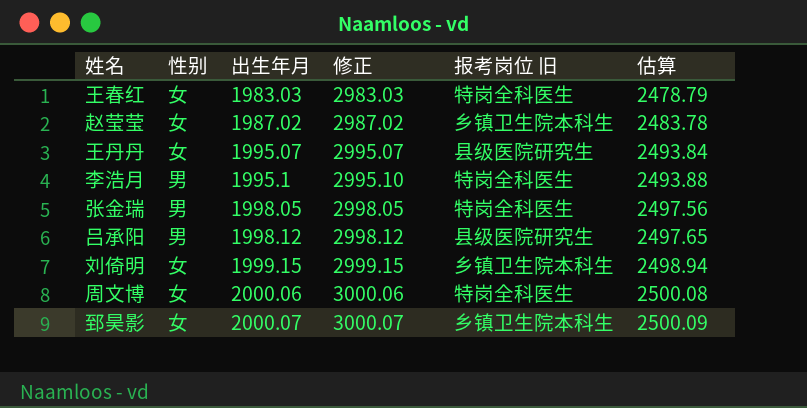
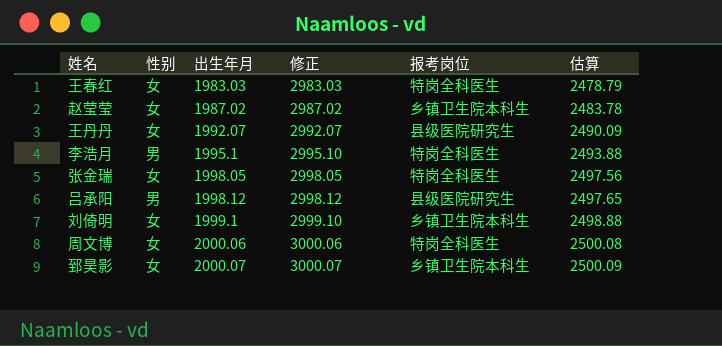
column name: 报考岗位 旧 -> 报考岗位
王丹丹 | 出生年月: 1995.07 -> 1992.07
王丹丹 | 修正: 2995.07 -> 2992.07
王丹丹 | 估算: 2493.84 -> 2490.09
张金瑞 | 性别: 男 -> 女
刘倚明 | 出生年月: 1999.15 -> 1999.1
刘倚明 | 修正: 2999.15 -> 2999.10
刘倚明 | 估算: 2498.94 -> 2498.88

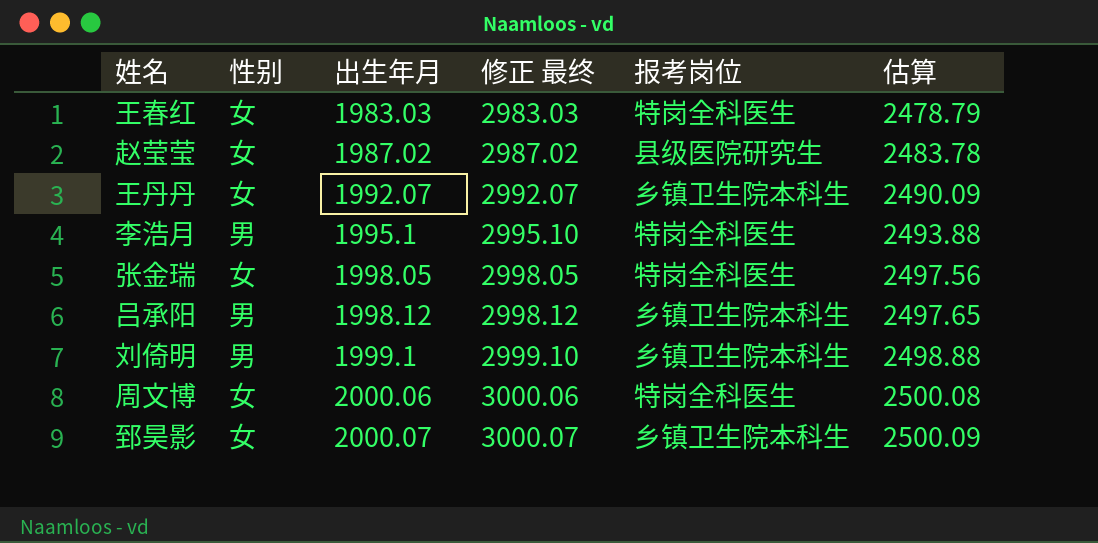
column name: 修正 -> 修正 最终
赵莹莹 | 报考岗位: 乡镇卫生院本科生 -> 县级医院研究生
王丹丹 | 报考岗位: 县级医院研究生 -> 乡镇卫生院本科生
吕承阳 | 报考岗位: 县级医院研究生 -> 乡镇卫生院本科生
刘倚明 | 性别: 女 -> 男

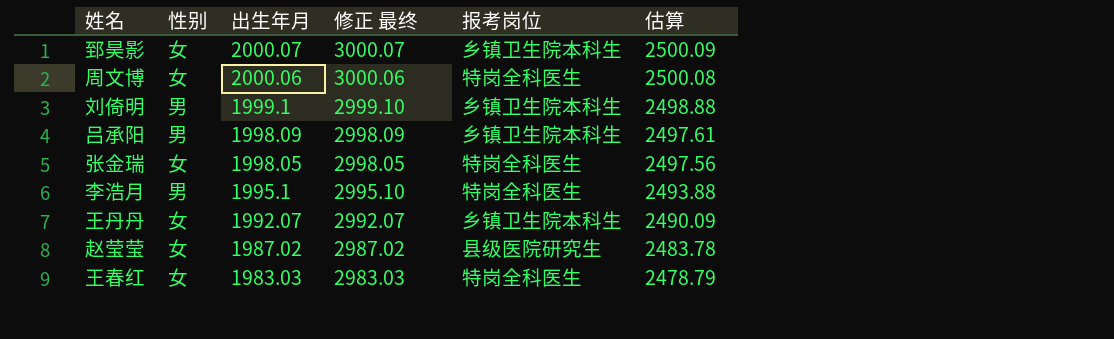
row order: 出生年月 ascending -> 出生年月 descending
吕承阳 | 出生年月: 1998.12 -> 1998.09
吕承阳 | 修正 最终: 2998.12 -> 2998.09
吕承阳 | 估算: 2497.65 -> 2497.61

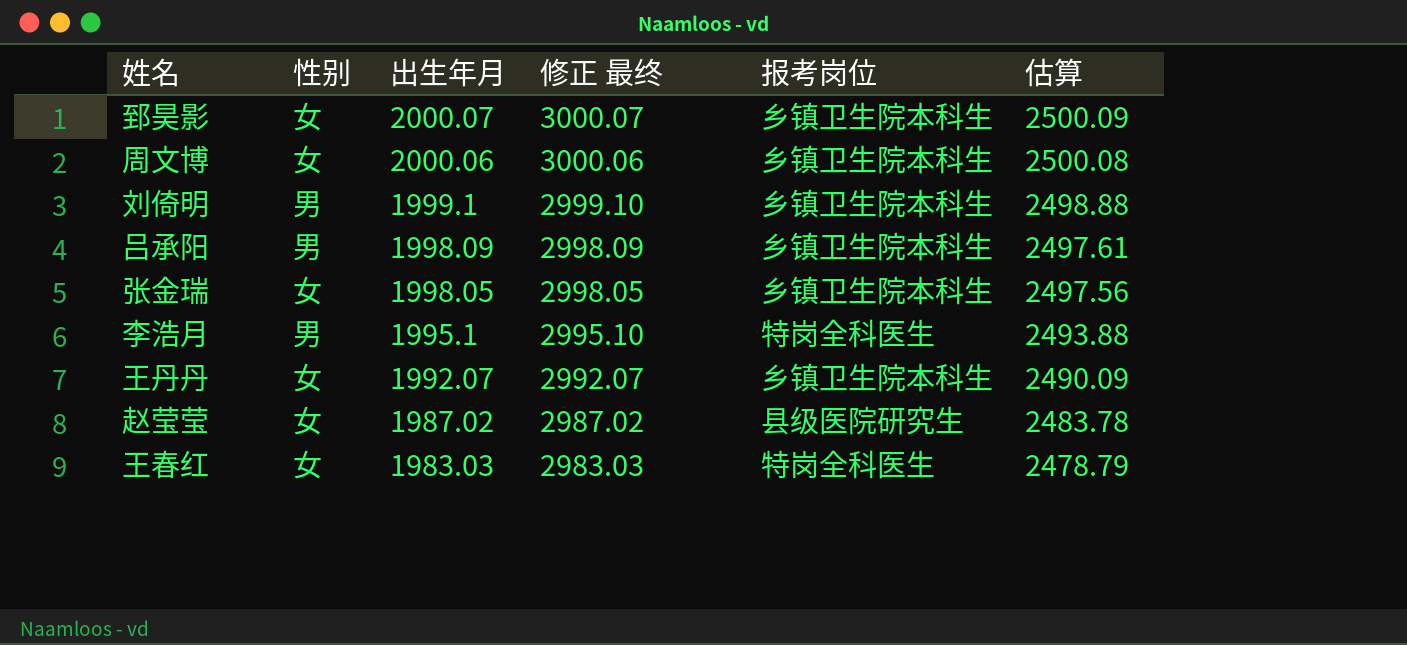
周文博 | 报考岗位: 特岗全科医生 -> 乡镇卫生院本科生
张金瑞 | 报考岗位: 特岗全科医生 -> 乡镇卫生院本科生

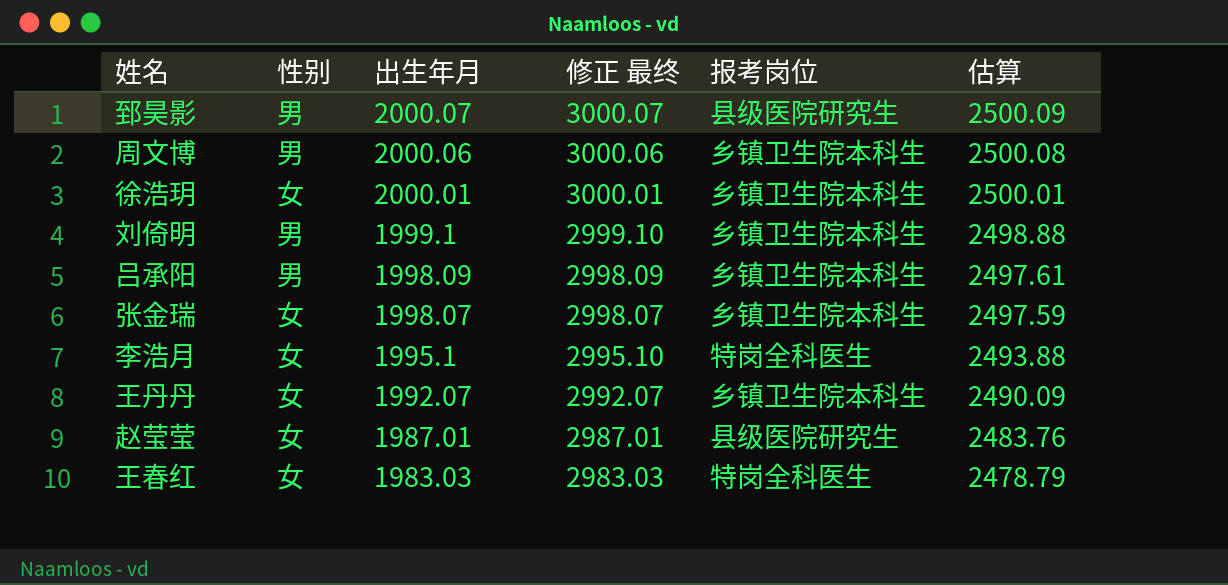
郅昊影 | 性别: 女 -> 男
郅昊影 | 报考岗位: 乡镇卫生院本科生 -> 县级医院研究生
周文博 | 性别: 女 -> 男
row 徐浩玥: none -> 女 | 2000.01 | 3000.01 | 乡镇卫生院本科生 | 2500.01
张金瑞 | 出生年月: 1998.05 -> 1998.07
张金瑞 | 修正 最终: 2998.05 -> 2998.07
张金瑞 | 估算: 2497.56 -> 2497.59
李浩月 | 性别: 男 -> 女
赵莹莹 | 出生年月: 1987.02 -> 1987.01
赵莹莹 | 修正 最终: 2987.02 -> 2987.01
赵莹莹 | 估算: 2483.78 -> 2483.76

